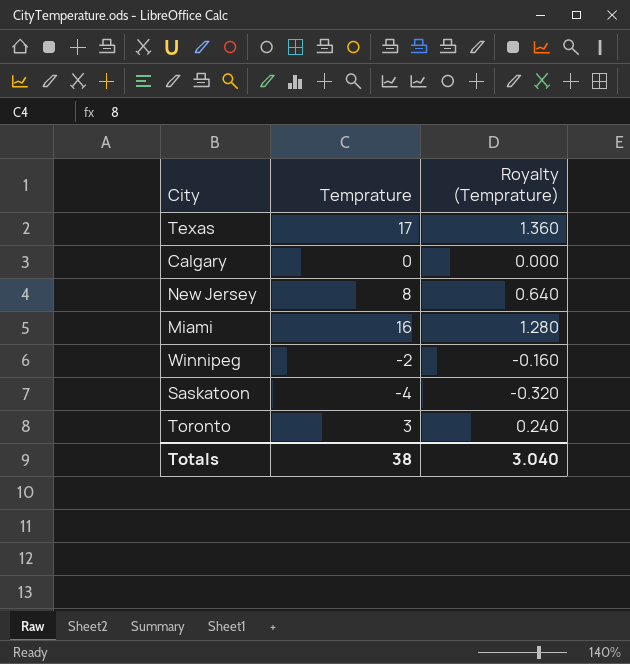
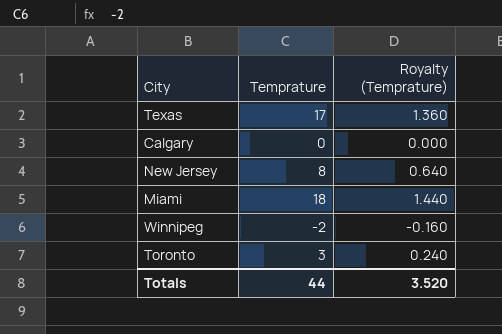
row Saskatoon: -4 | -0.320 -> none
Miami | Temprature: 16 -> 18
Miami | Royalty (Temprature): 1.280 -> 1.440
Totals | Temprature: 38 -> 44
Totals | Royalty (Temprature): 3.040 -> 3.520

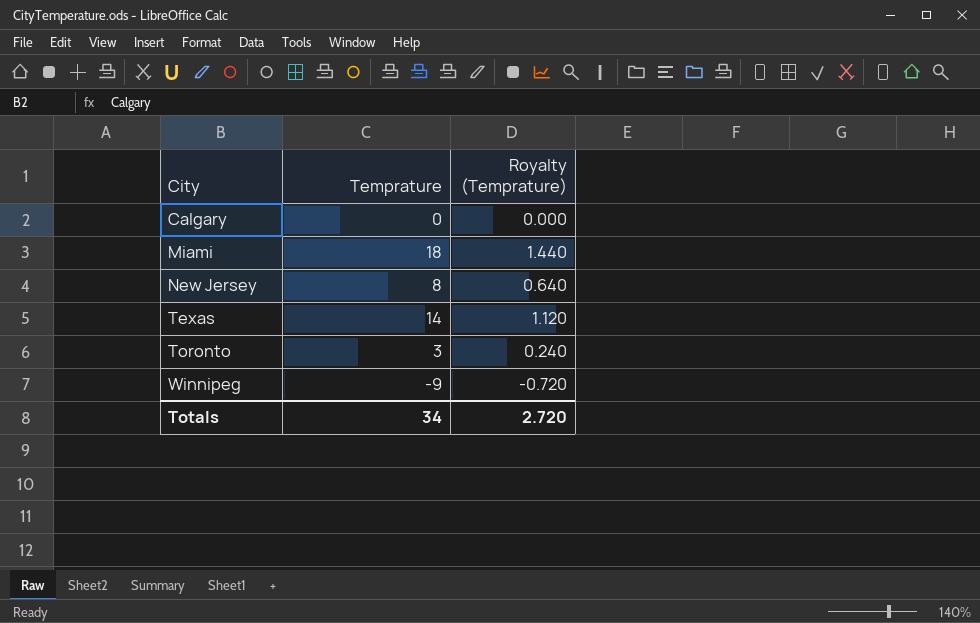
row order: none -> City ascending
Texas | Temprature: 17 -> 14
Texas | Royalty (Temprature): 1.360 -> 1.120
Winnipeg | Temprature: -2 -> -9
Winnipeg | Royalty (Temprature): -0.160 -> -0.720
Totals | Temprature: 44 -> 34
Totals | Royalty (Temprature): 3.520 -> 2.720

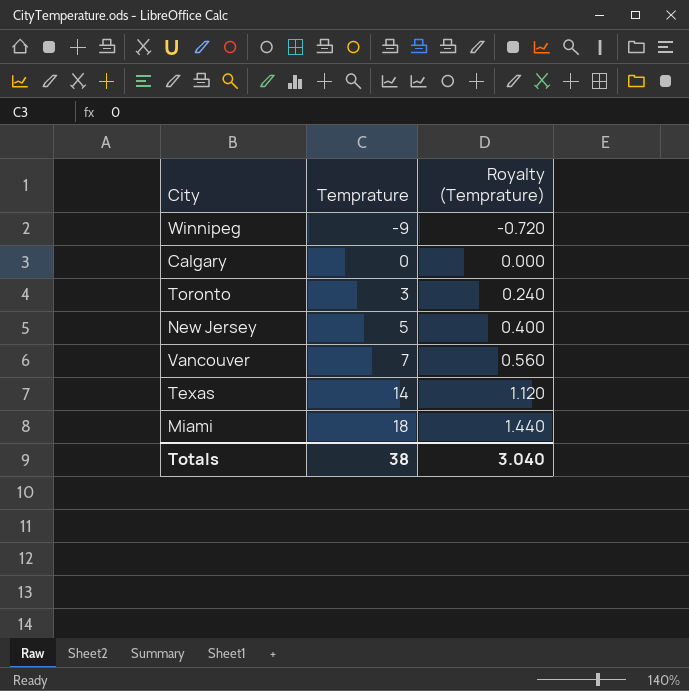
row order: City ascending -> Temprature ascending
New Jersey | Temprature: 8 -> 5
New Jersey | Royalty (Temprature): 0.640 -> 0.400
row Vancouver: none -> 7 | 0.560
Totals | Temprature: 34 -> 38
Totals | Royalty (Temprature): 2.720 -> 3.040

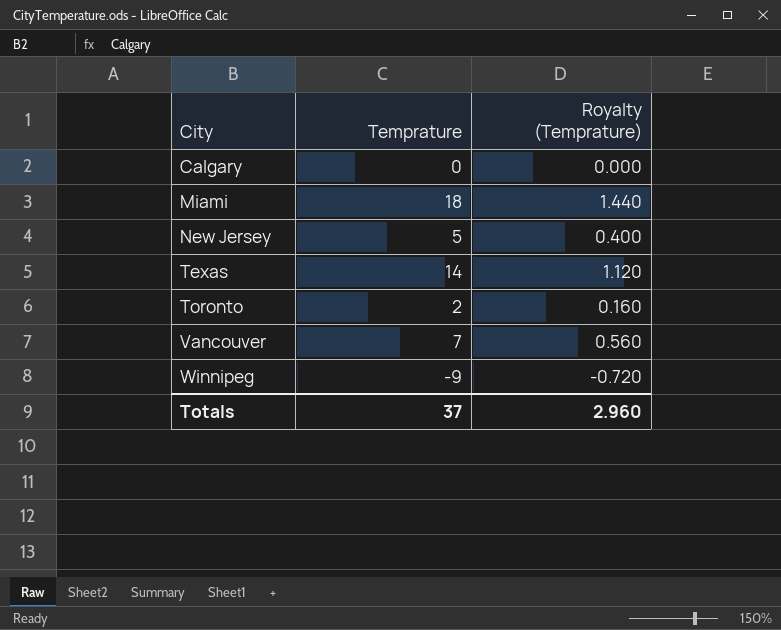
row order: Temprature ascending -> City ascending
Toronto | Temprature: 3 -> 2
Toronto | Royalty (Temprature): 0.240 -> 0.160
Totals | Temprature: 38 -> 37
Totals | Royalty (Temprature): 3.040 -> 2.960

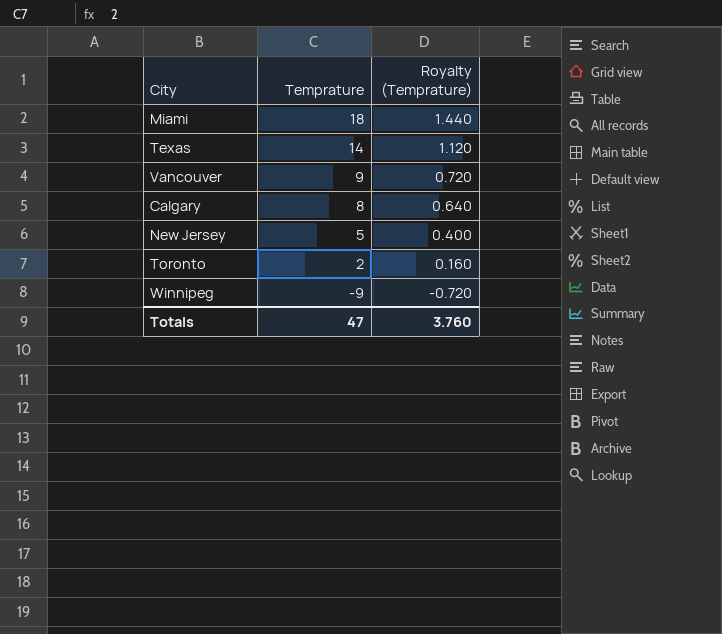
row order: City ascending -> Temprature descending
Vancouver | Temprature: 7 -> 9
Vancouver | Royalty (Temprature): 0.560 -> 0.720
Calgary | Temprature: 0 -> 8
Calgary | Royalty (Temprature): 0.000 -> 0.640
Totals | Temprature: 37 -> 47
Totals | Royalty (Temprature): 2.960 -> 3.760

